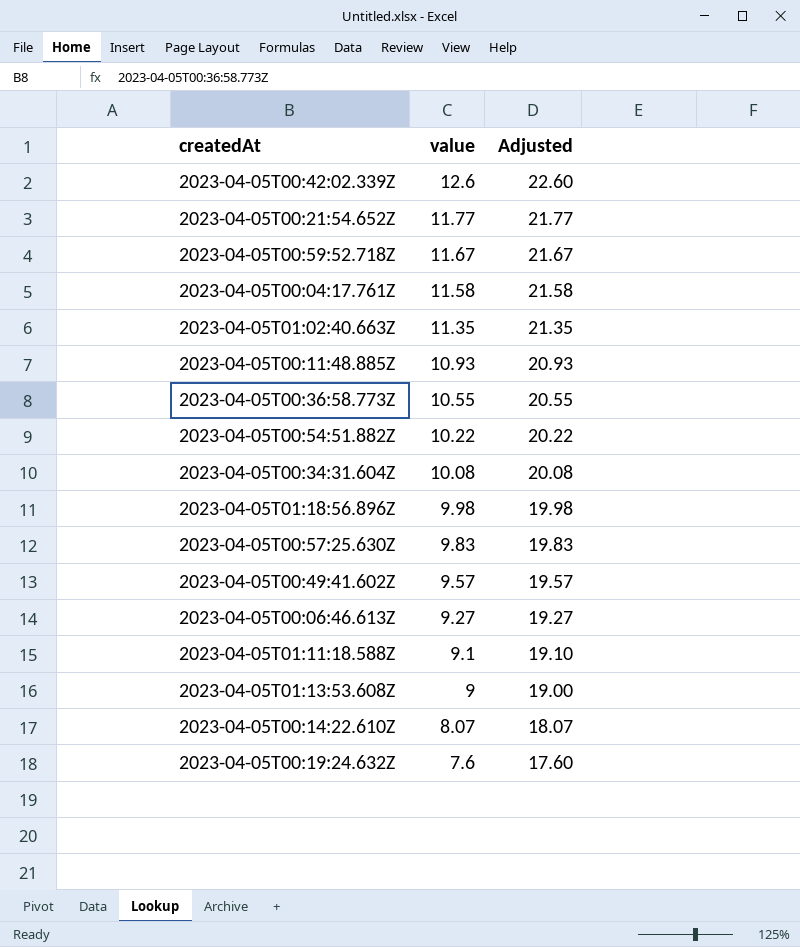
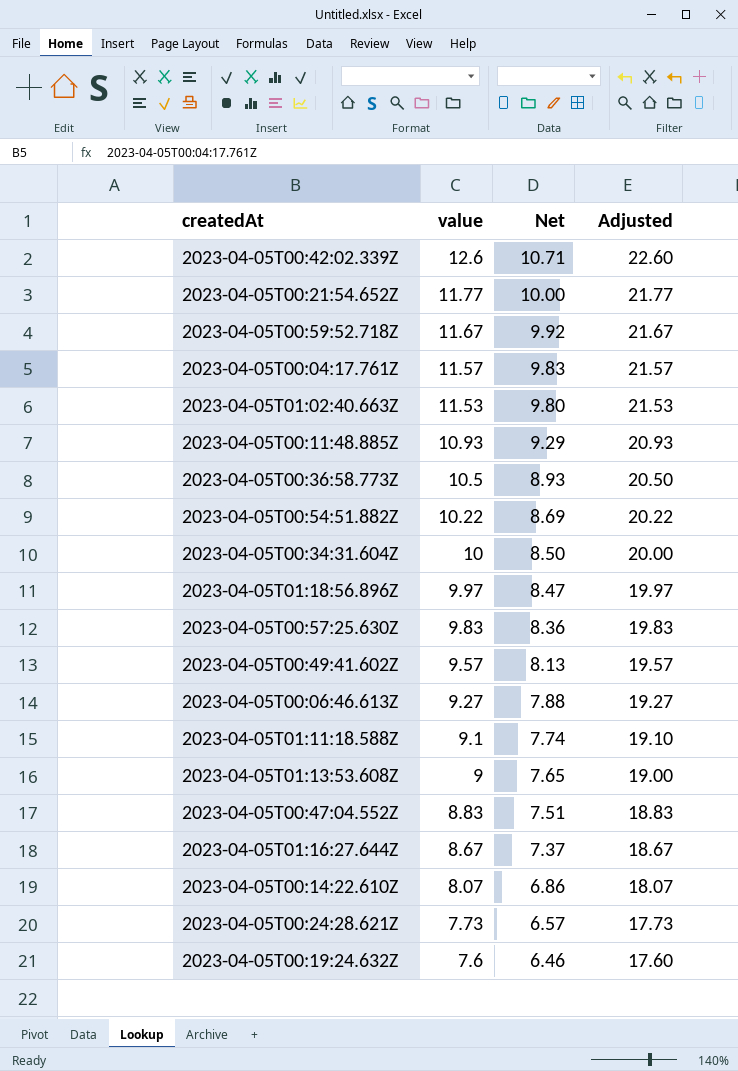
column Net | formula: none -> [value] * 0.85
2023-04-05T00:04:17.761Z | value: 11.58 -> 11.57
2023-04-05T00:04:17.761Z | Adjusted: 21.58 -> 21.57
2023-04-05T01:02:40.663Z | value: 11.35 -> 11.53
2023-04-05T01:02:40.663Z | Adjusted: 21.35 -> 21.53
2023-04-05T00:36:58.773Z | value: 10.55 -> 10.5
2023-04-05T00:36:58.773Z | Adjusted: 20.55 -> 20.50
2023-04-05T00:34:31.604Z | value: 10.08 -> 10
2023-04-05T00:34:31.604Z | Adjusted: 20.08 -> 20.00
2023-04-05T01:18:56.896Z | value: 9.98 -> 9.97
2023-04-05T01:18:56.896Z | Adjusted: 19.98 -> 19.97
row 2023-04-05T00:47:04.552Z: none -> 8.83 | 7.51 | 18.83
row 2023-04-05T01:16:27.644Z: none -> 8.67 | 7.37 | 18.67
row 2023-04-05T00:24:28.621Z: none -> 7.73 | 6.57 | 17.73

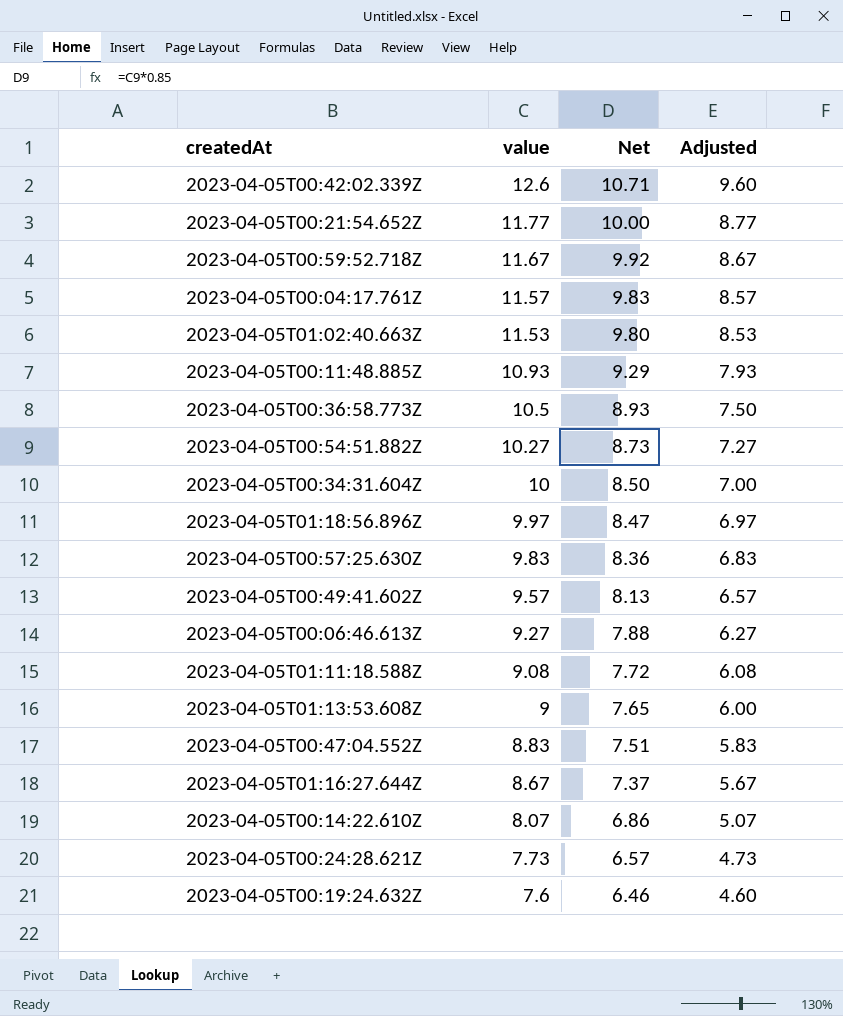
column Adjusted | formula: [value] + 10 -> [value] - 3
2023-04-05T00:54:51.882Z | value: 10.22 -> 10.27
2023-04-05T00:54:51.882Z | Net: 8.69 -> 8.73
2023-04-05T01:11:18.588Z | value: 9.1 -> 9.08
2023-04-05T01:11:18.588Z | Net: 7.74 -> 7.72

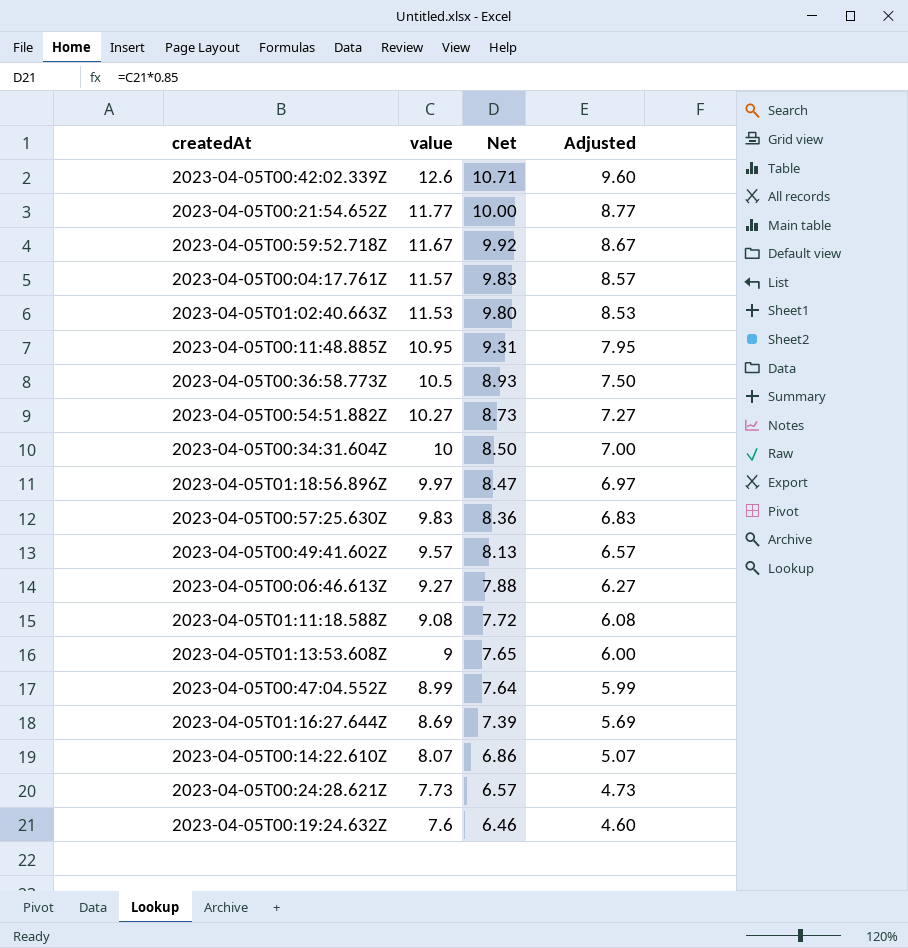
2023-04-05T00:11:48.885Z | value: 10.93 -> 10.95
2023-04-05T00:11:48.885Z | Net: 9.29 -> 9.31
2023-04-05T00:11:48.885Z | Adjusted: 7.93 -> 7.95
2023-04-05T00:47:04.552Z | value: 8.83 -> 8.99
2023-04-05T00:47:04.552Z | Net: 7.51 -> 7.64
2023-04-05T00:47:04.552Z | Adjusted: 5.83 -> 5.99
2023-04-05T01:16:27.644Z | value: 8.67 -> 8.69
2023-04-05T01:16:27.644Z | Net: 7.37 -> 7.39
2023-04-05T01:16:27.644Z | Adjusted: 5.67 -> 5.69

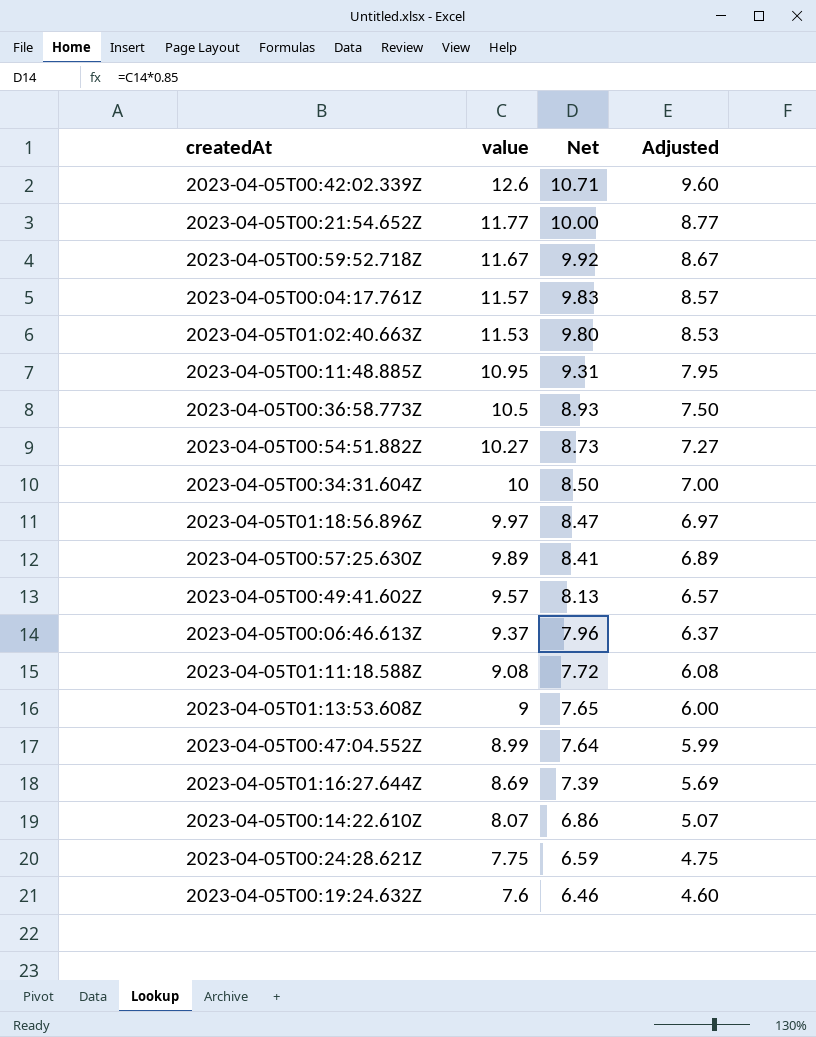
2023-04-05T00:57:25.630Z | value: 9.83 -> 9.89
2023-04-05T00:57:25.630Z | Net: 8.36 -> 8.41
2023-04-05T00:57:25.630Z | Adjusted: 6.83 -> 6.89
2023-04-05T00:06:46.613Z | value: 9.27 -> 9.37
2023-04-05T00:06:46.613Z | Net: 7.88 -> 7.96
2023-04-05T00:06:46.613Z | Adjusted: 6.27 -> 6.37
2023-04-05T00:24:28.621Z | value: 7.73 -> 7.75
2023-04-05T00:24:28.621Z | Net: 6.57 -> 6.59
2023-04-05T00:24:28.621Z | Adjusted: 4.73 -> 4.75

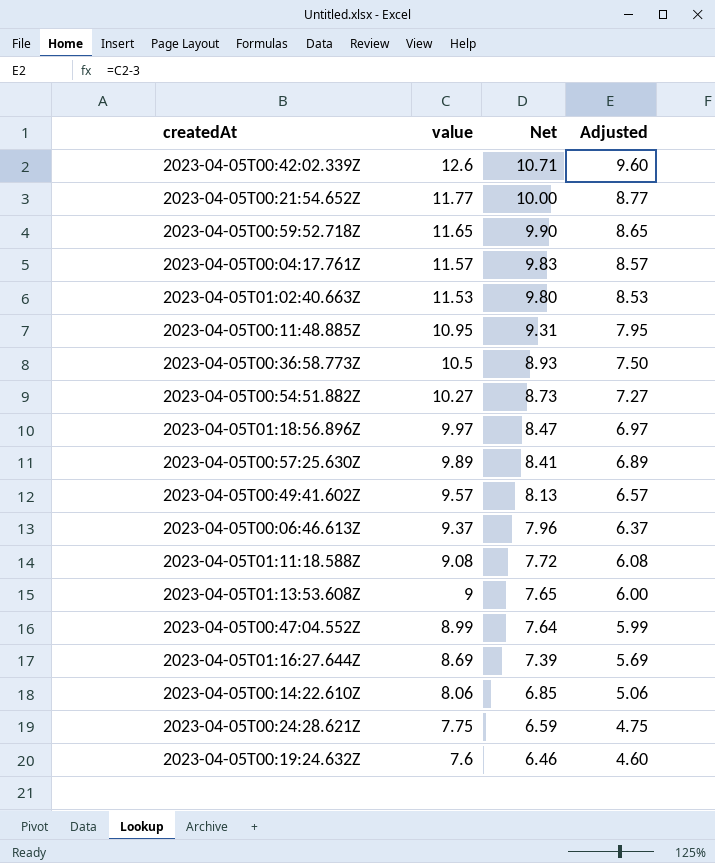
row 2023-04-05T00:34:31.604Z: 10 | 8.50 | 7.00 -> none
2023-04-05T00:59:52.718Z | value: 11.67 -> 11.65
2023-04-05T00:59:52.718Z | Net: 9.92 -> 9.90
2023-04-05T00:59:52.718Z | Adjusted: 8.67 -> 8.65
2023-04-05T00:14:22.610Z | value: 8.07 -> 8.06
2023-04-05T00:14:22.610Z | Net: 6.86 -> 6.85
2023-04-05T00:14:22.610Z | Adjusted: 5.07 -> 5.06

